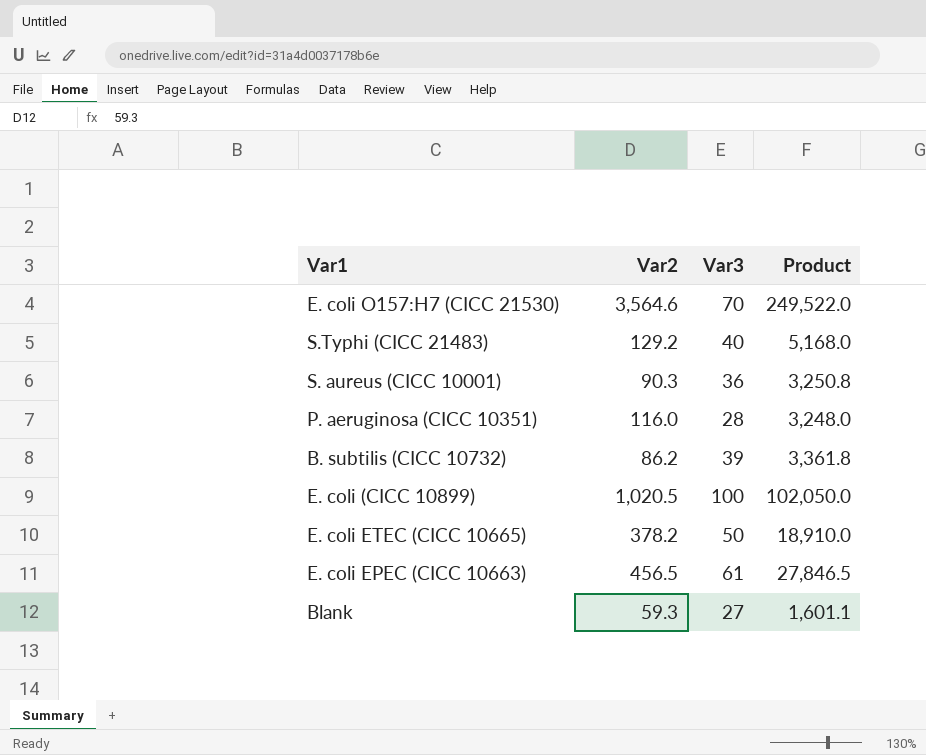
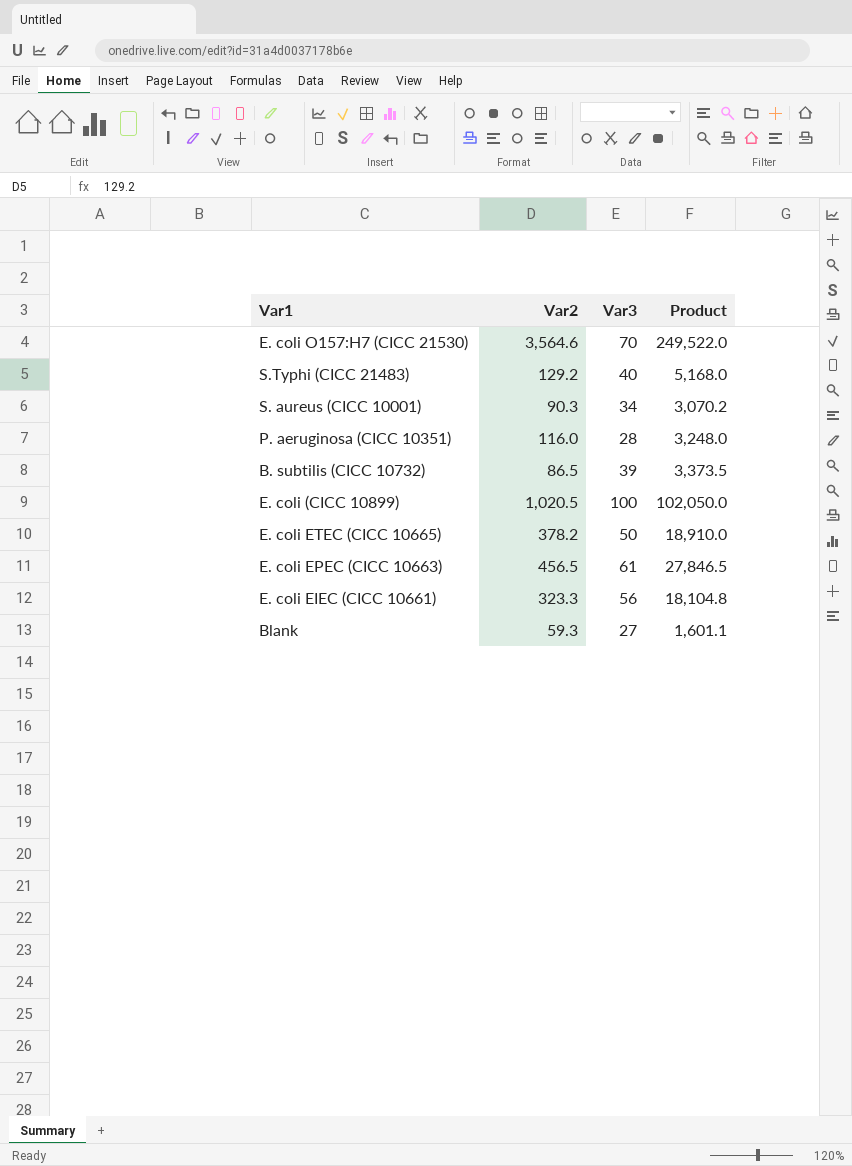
S. aureus (CICC 10001) | Var3: 36 -> 34
S. aureus (CICC 10001) | Product: 3,250.8 -> 3,070.2
B. subtilis (CICC 10732) | Var2: 86.2 -> 86.5
B. subtilis (CICC 10732) | Product: 3,361.8 -> 3,373.5
row E. coli EIEC (CICC 10661): none -> 323.3 | 56 | 18,104.8

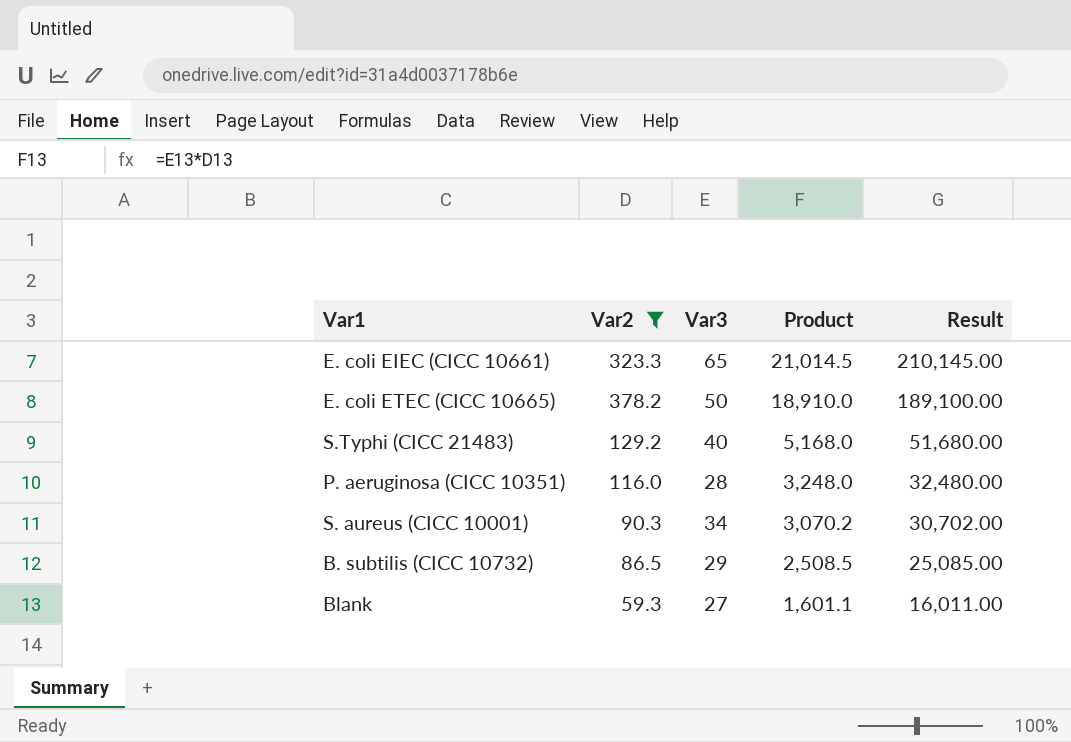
filter: none -> Var2 <= 378.2
row order: none -> Product descending
column Result | formula: none -> [Product] * 10
E. coli EIEC (CICC 10661) | Var3: 56 -> 65
E. coli EIEC (CICC 10661) | Product: 18,104.8 -> 21,014.5
B. subtilis (CICC 10732) | Var3: 39 -> 29
B. subtilis (CICC 10732) | Product: 3,373.5 -> 2,508.5

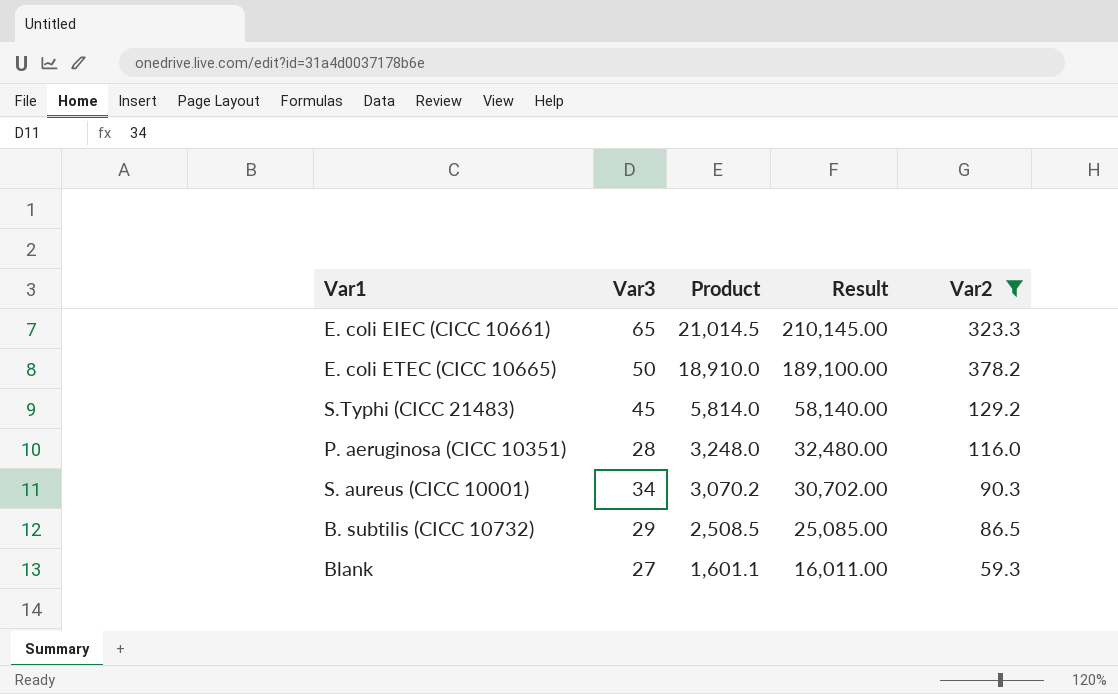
column Var2 | position: 2 -> 5
S.Typhi (CICC 21483) | Var3: 40 -> 45
S.Typhi (CICC 21483) | Product: 5,168.0 -> 5,814.0
S.Typhi (CICC 21483) | Result: 51,680.00 -> 58,140.00

